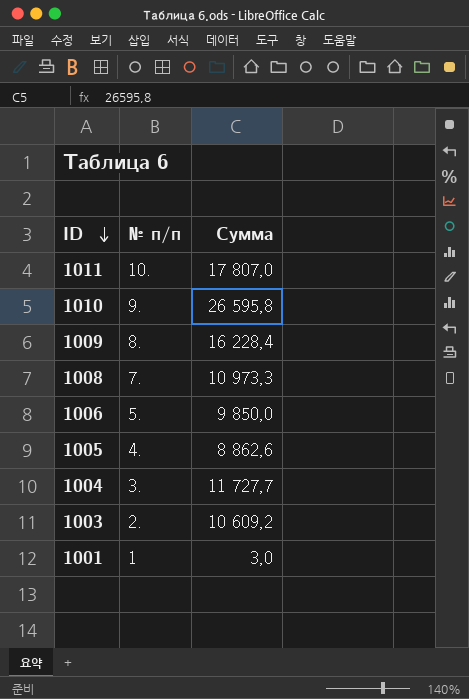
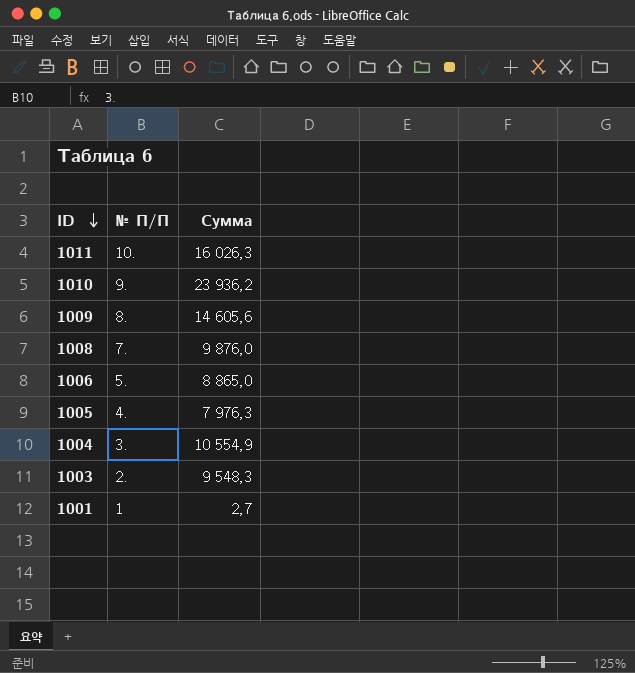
column name: № п/п -> № П/П
1011 | Сумма: 17 807,0 -> 16 026,3
1010 | Сумма: 26 595,8 -> 23 936,2
1009 | Сумма: 16 228,4 -> 14 605,6
1008 | Сумма: 10 973,3 -> 9 876,0
1006 | Сумма: 9 850,0 -> 8 865,0
1005 | Сумма: 8 862,6 -> 7 976,3
1004 | Сумма: 11 727,7 -> 10 554,9
1003 | Сумма: 10 609,2 -> 9 548,3
1001 | Сумма: 3,0 -> 2,7

